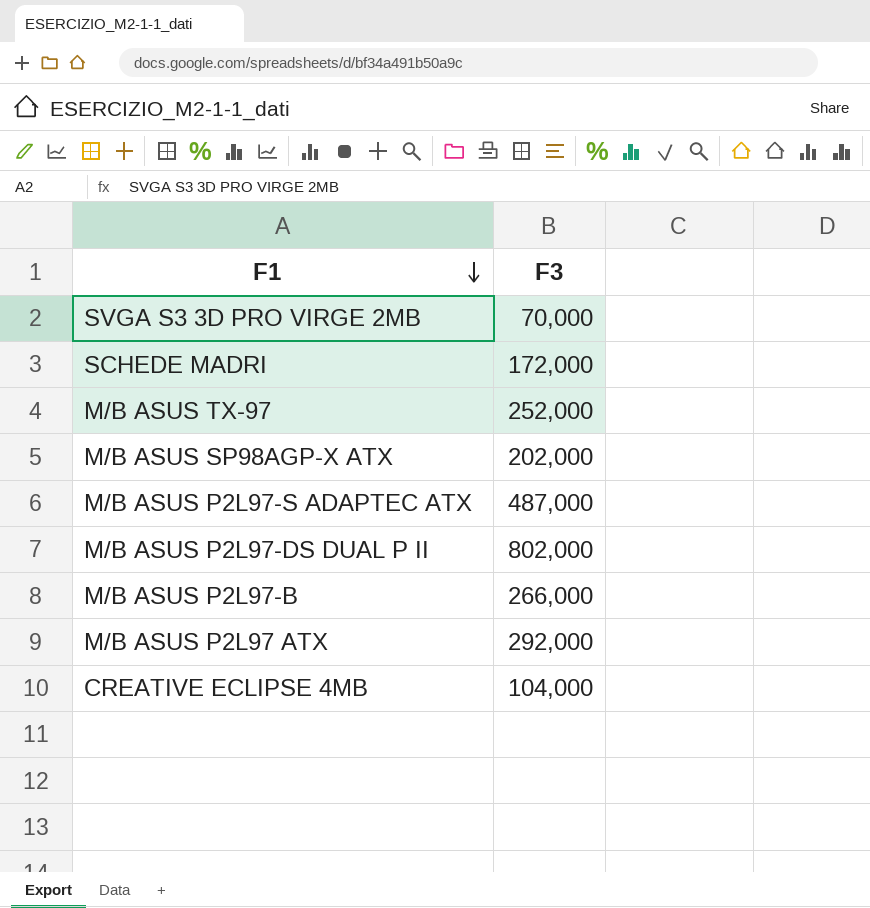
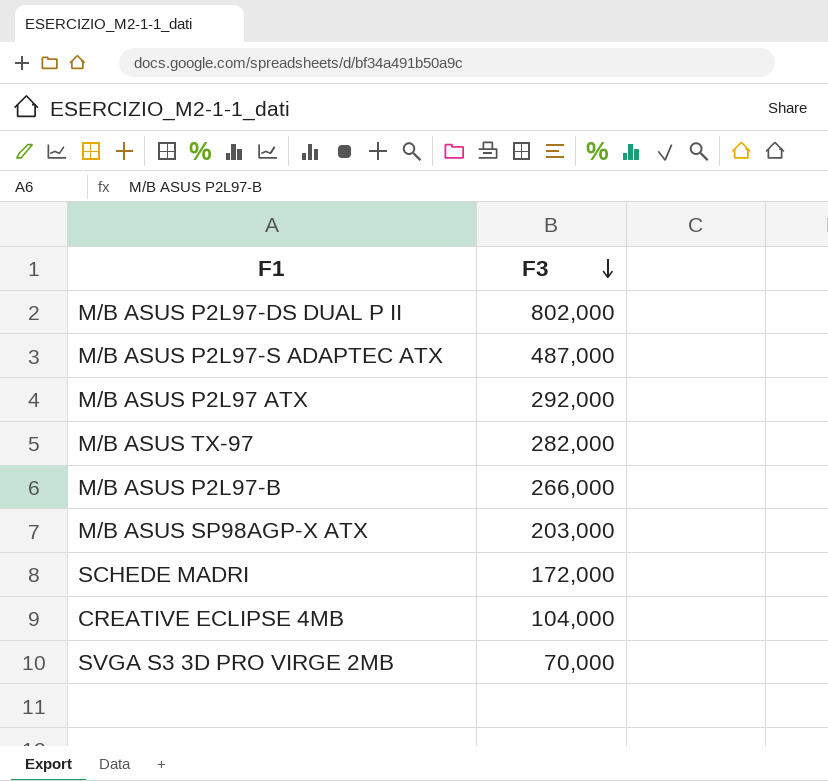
row order: F1 descending -> F3 descending
M/B ASUS TX-97 | F3: 252,000 -> 282,000
M/B ASUS SP98AGP-X ATX | F3: 202,000 -> 203,000

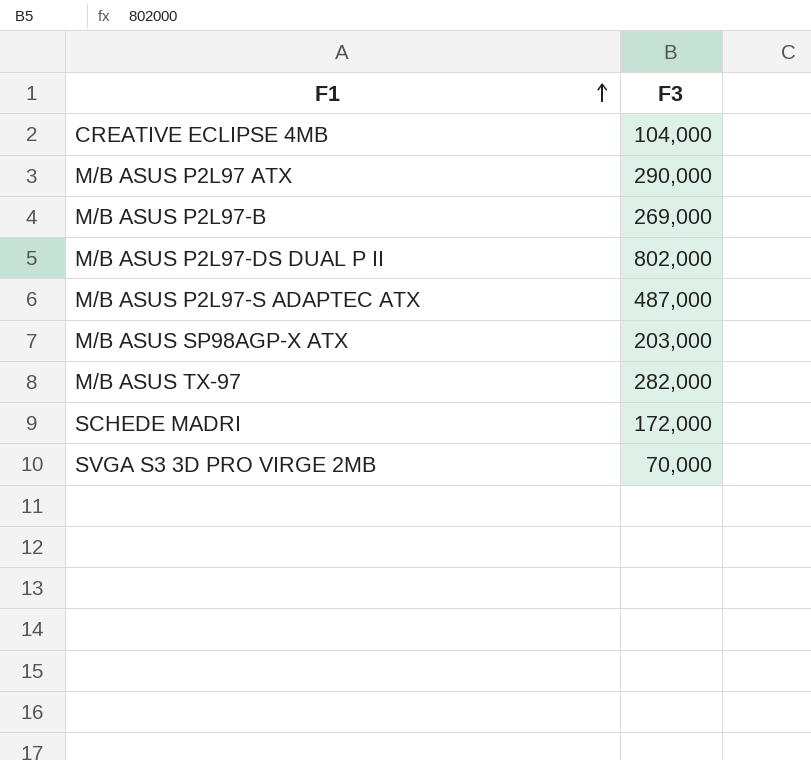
row order: F3 descending -> F1 ascending
M/B ASUS P2L97 ATX | F3: 292,000 -> 290,000
M/B ASUS P2L97-B | F3: 266,000 -> 269,000

